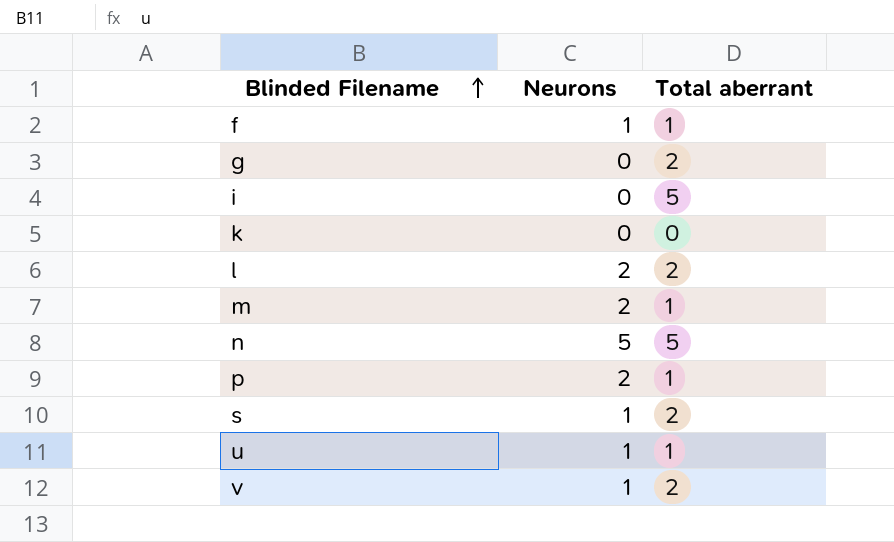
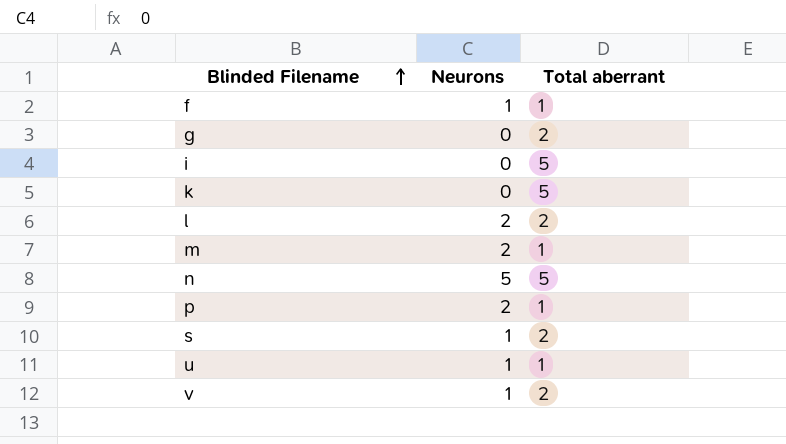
k | Total aberrant: 0 -> 5

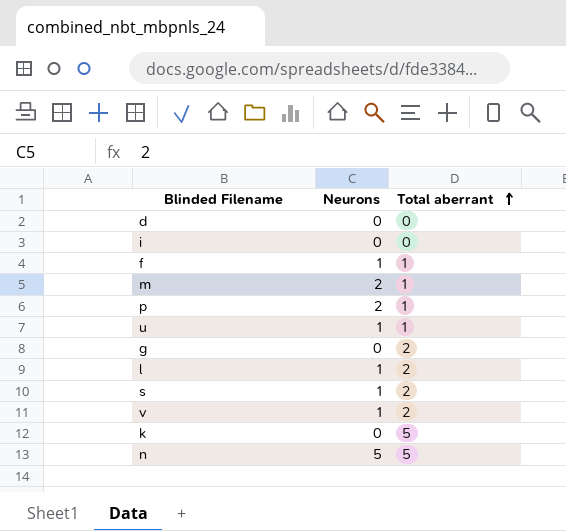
row order: Blinded Filename ascending -> Total aberrant ascending
row d: none -> 0 | 0
i | Total aberrant: 5 -> 0
l | Neurons: 2 -> 1

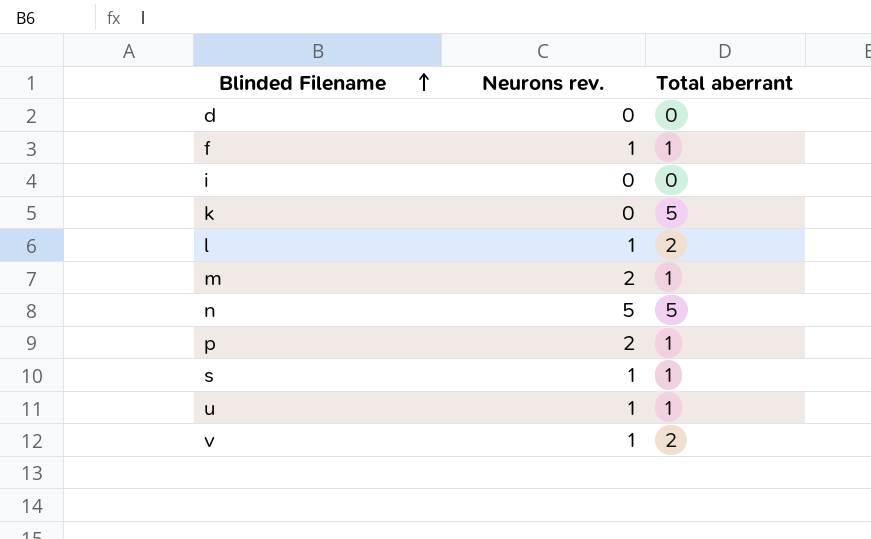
row order: Total aberrant ascending -> Blinded Filename ascending
column name: Neurons -> Neurons rev.
row g: 0 | 2 -> none
s | Total aberrant: 2 -> 1

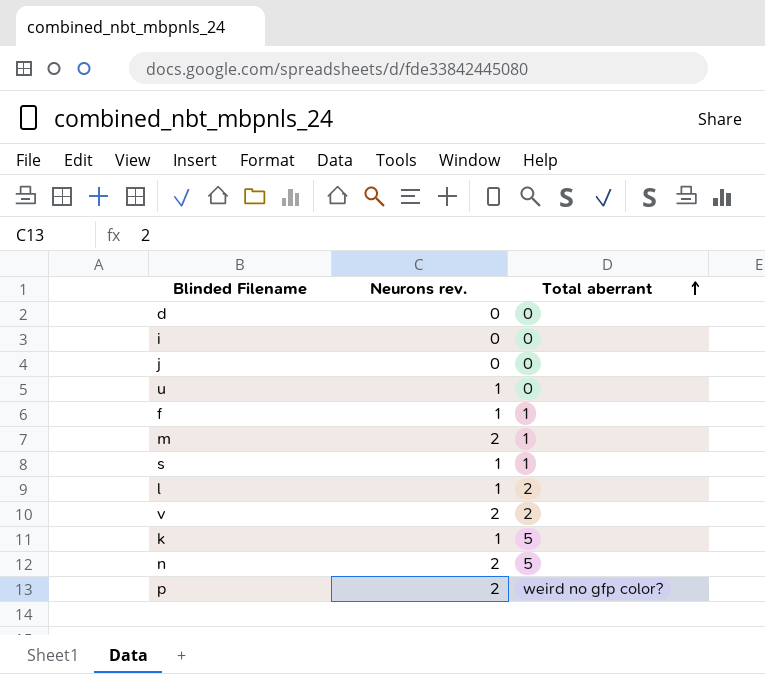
row order: Blinded Filename ascending -> Total aberrant ascending
row j: none -> 0 | 0
u | Total aberrant: 1 -> 0
v | Neurons rev.: 1 -> 2
k | Neurons rev.: 0 -> 1
n | Neurons rev.: 5 -> 2
p | Total aberrant: 1 -> weird no gfp color?

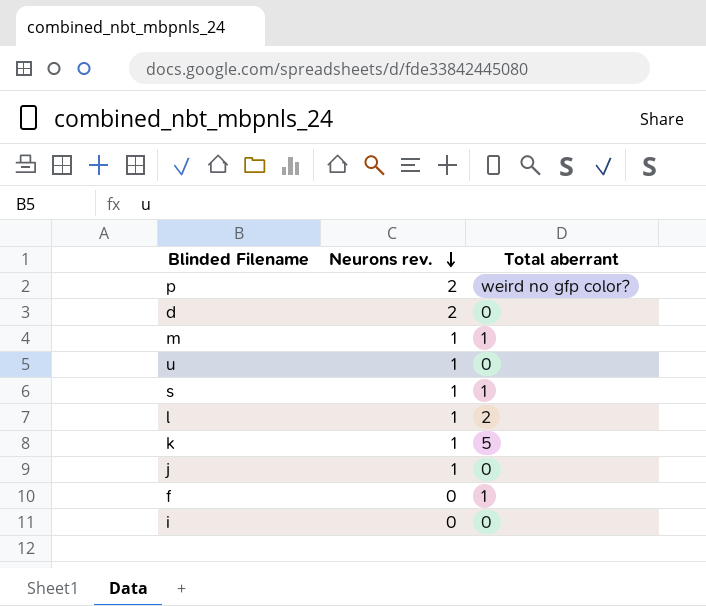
row order: Total aberrant ascending -> Neurons rev. descending
row v: 2 | 2 -> none
row n: 2 | 5 -> none
d | Neurons rev.: 0 -> 2
m | Neurons rev.: 2 -> 1
j | Neurons rev.: 0 -> 1
f | Neurons rev.: 1 -> 0

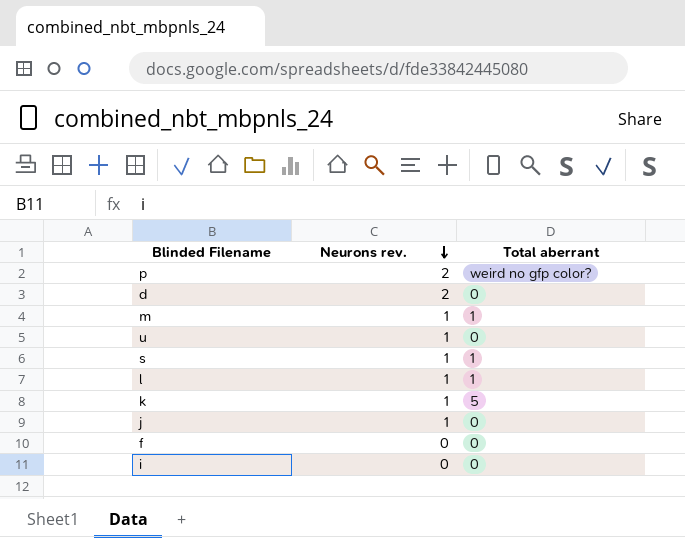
l | Total aberrant: 2 -> 1
f | Total aberrant: 1 -> 0

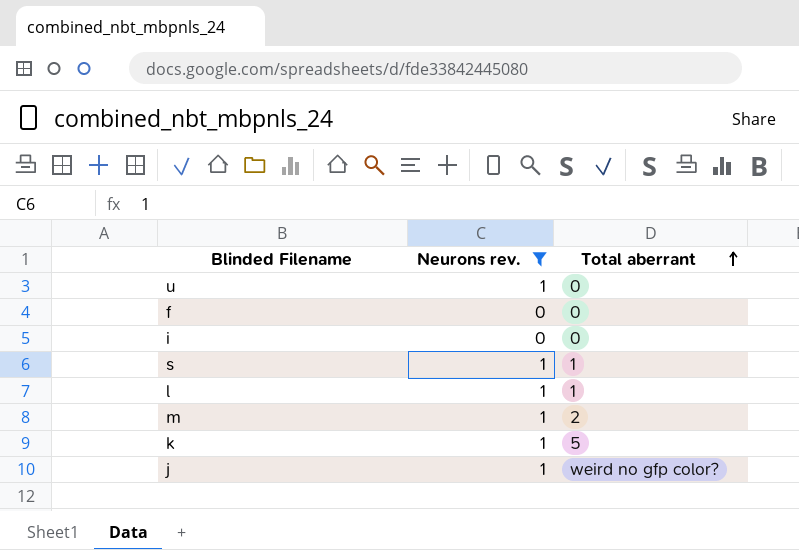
filter: none -> Neurons rev. != 2
row order: Neurons rev. descending -> Total aberrant ascending
m | Total aberrant: 1 -> 2
j | Total aberrant: 0 -> weird no gfp color?

